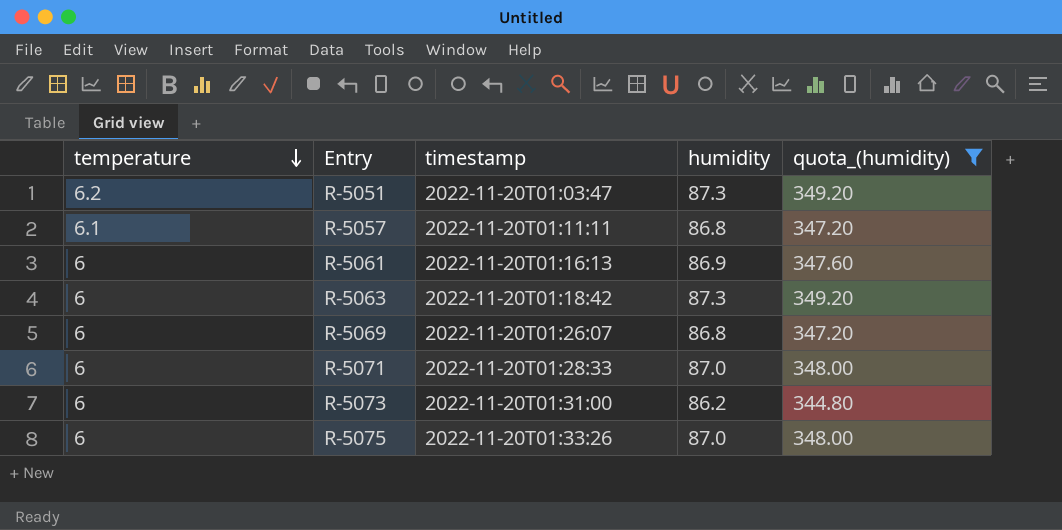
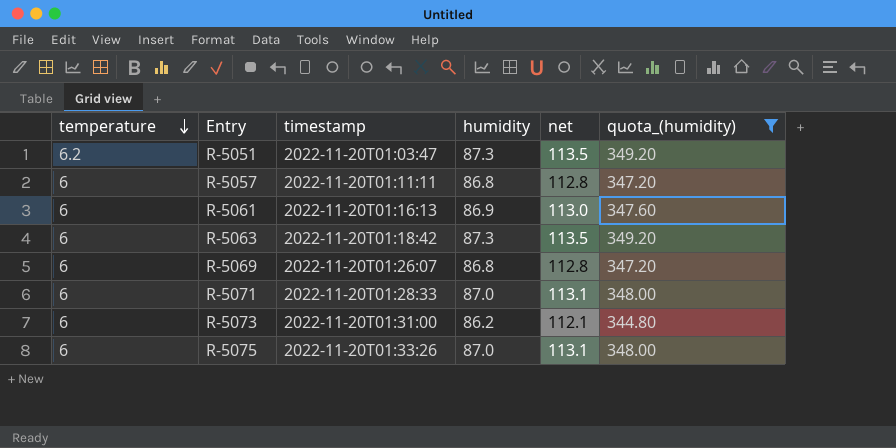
column net | formula: none -> [humidity] * 1.3
R-5057 | temperature: 6.1 -> 6

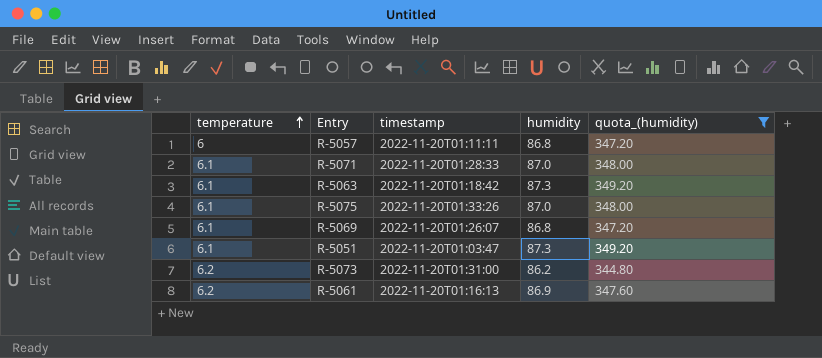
row order: temperature descending -> temperature ascending
column net | formula: [humidity] * 1.3 -> none
R-5071 | temperature: 6 -> 6.1
R-5063 | temperature: 6 -> 6.1
R-5075 | temperature: 6 -> 6.1
R-5069 | temperature: 6 -> 6.1
R-5051 | temperature: 6.2 -> 6.1
R-5073 | temperature: 6 -> 6.2
R-5061 | temperature: 6 -> 6.2

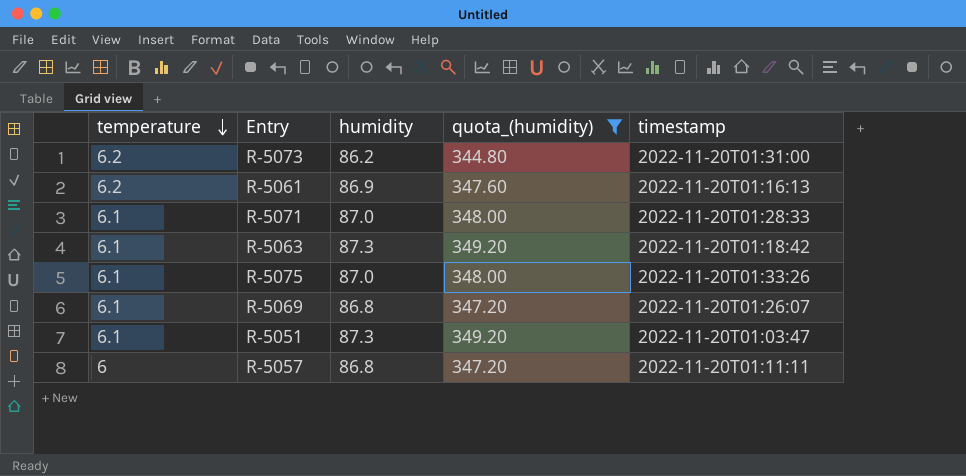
row order: temperature ascending -> temperature descending
column timestamp | position: 3 -> 5

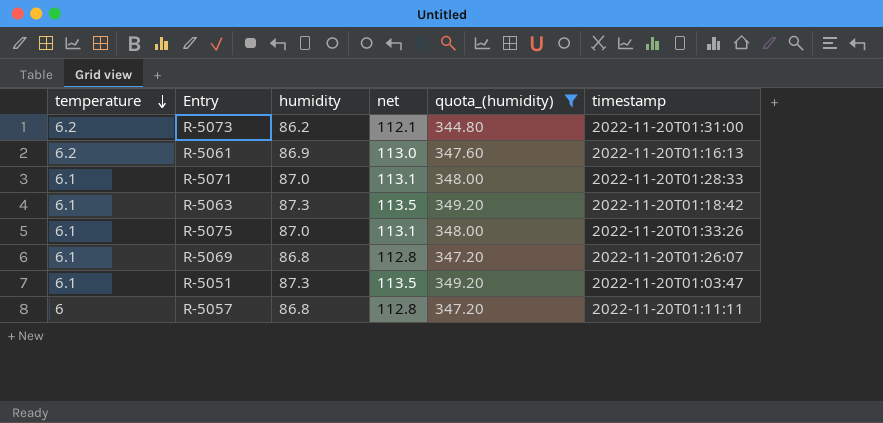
column net | formula: none -> [humidity] * 1.3

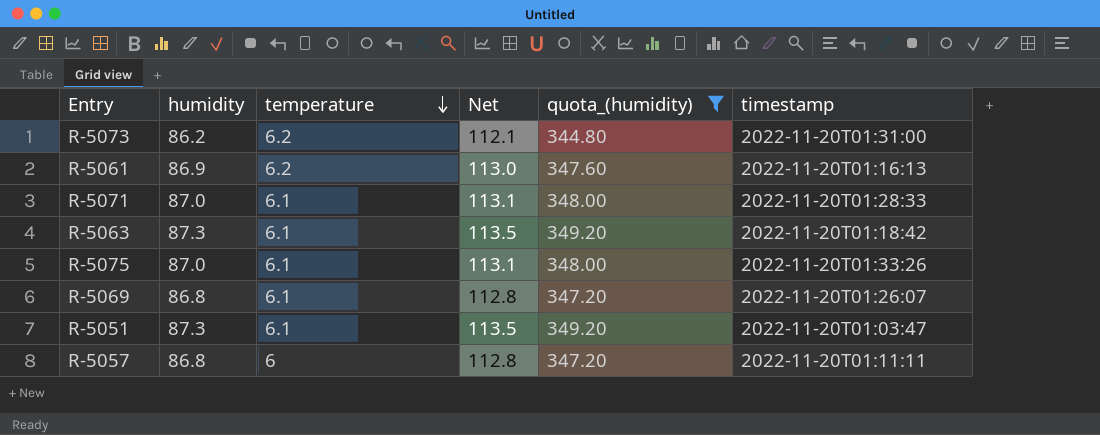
column temperature | position: 1 -> 3
column name: net -> Net

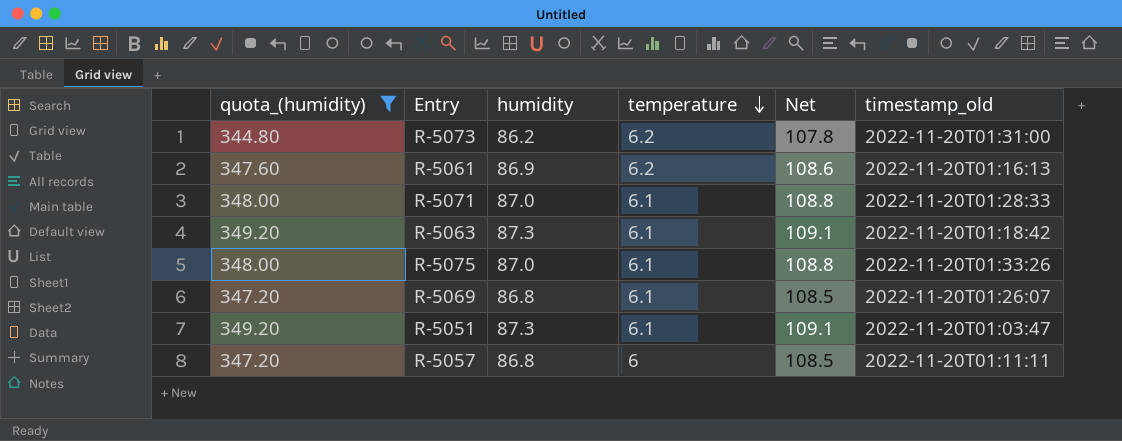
column quota_(humidity) | position: 5 -> 1
column Net | formula: [humidity] * 1.3 -> [humidity] * 1.25
column name: timestamp -> timestamp_old

